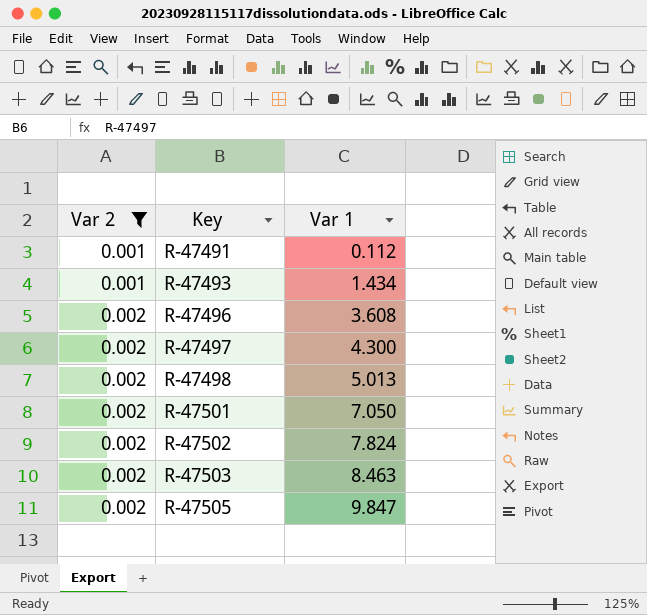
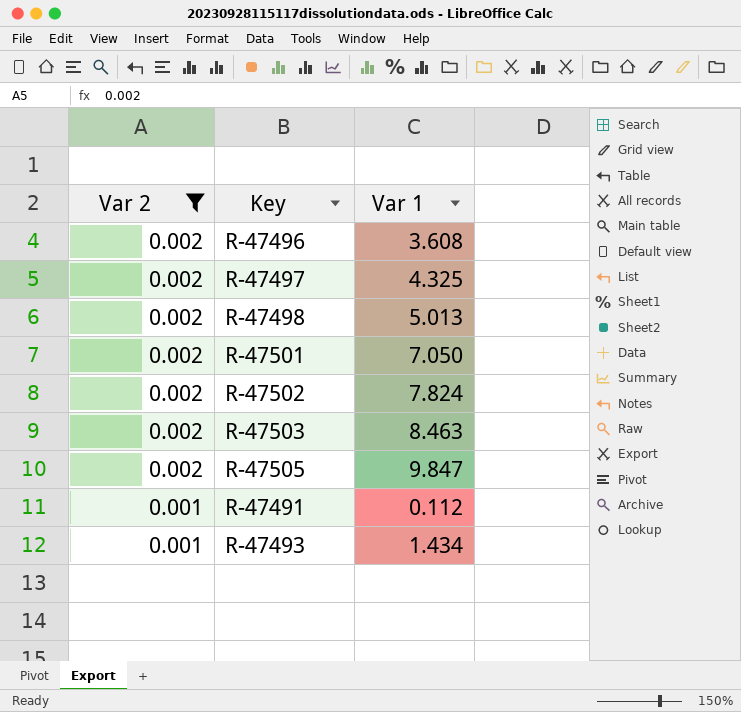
row order: Var 2 ascending -> Var 2 descending
R-47497 | Var 1: 4.300 -> 4.325

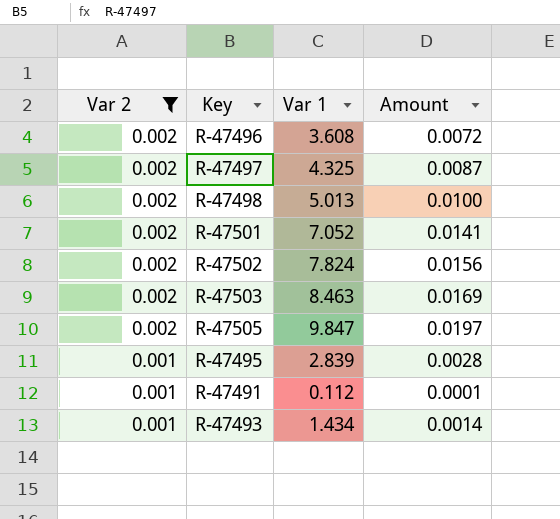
column Amount | formula: none -> [Var 2] * [Var 1]
R-47501 | Var 1: 7.050 -> 7.052
row R-47495: none -> 0.001 | 2.839 | 0.0028

